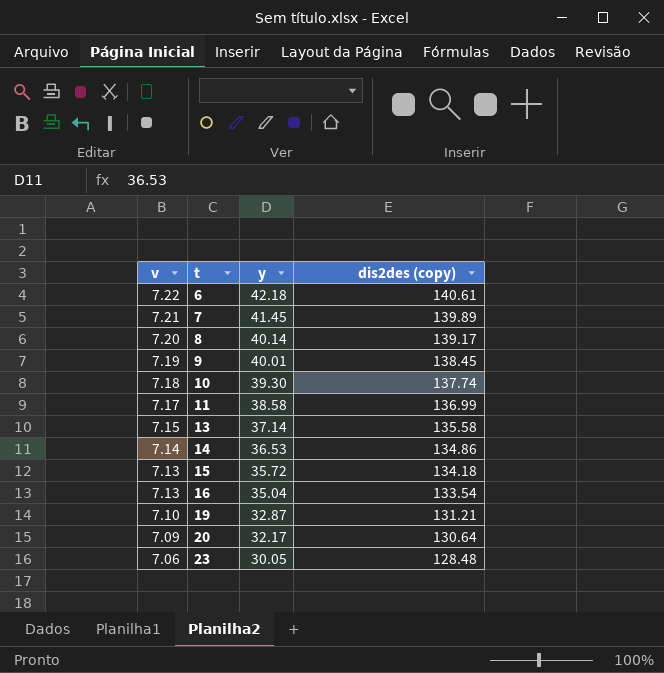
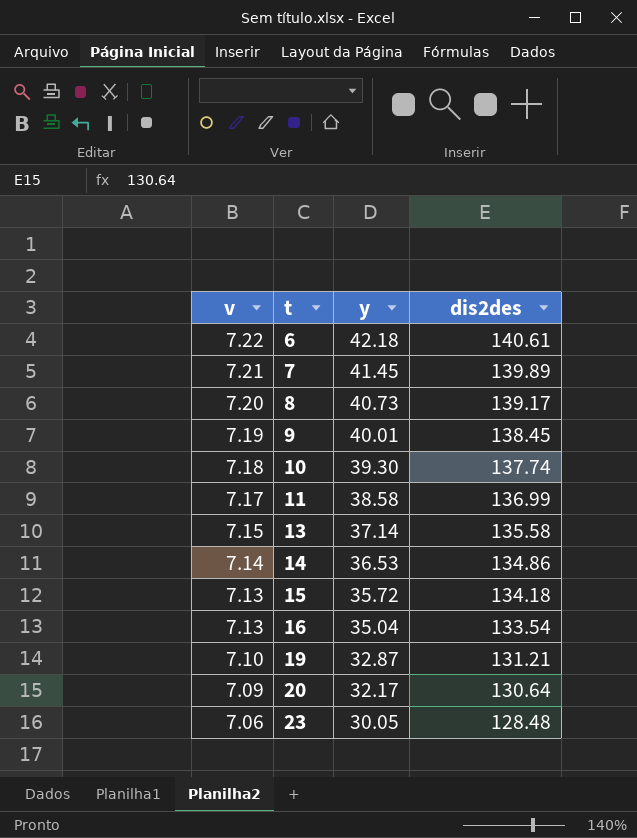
column name: dis2des (copy) -> dis2des
8 | y: 40.14 -> 40.73

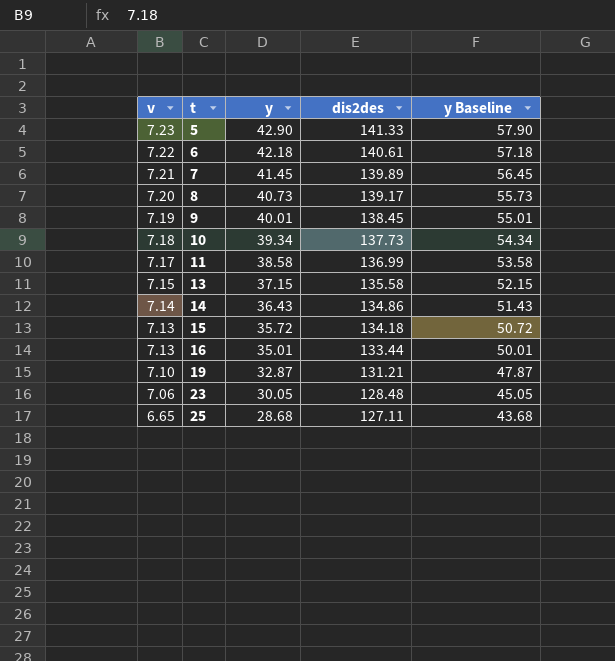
column y Baseline | formula: none -> [y] + 15
row 20: 7.09 | 32.17 | 130.64 -> none
row 5: none -> 7.23 | 42.90 | 141.33 | 57.90
10 | y: 39.30 -> 39.34
10 | dis2des: 137.74 -> 137.73
13 | y: 37.14 -> 37.15
14 | y: 36.53 -> 36.43
16 | y: 35.04 -> 35.01
16 | dis2des: 133.54 -> 133.44
row 25: none -> 6.65 | 28.68 | 127.11 | 43.68

